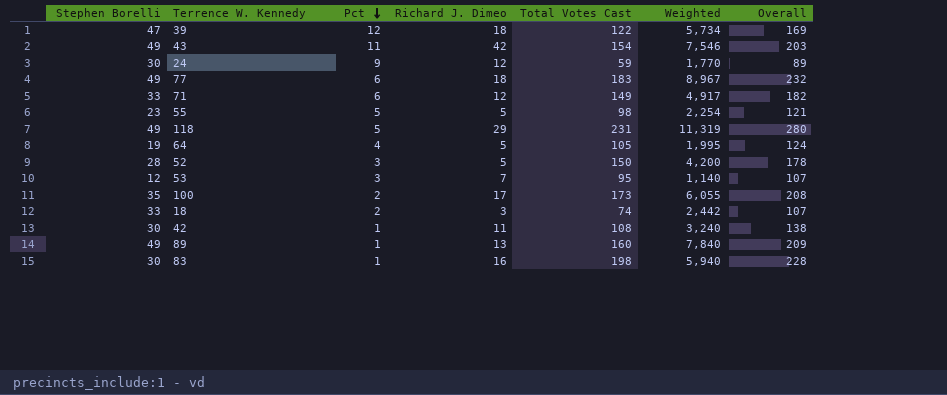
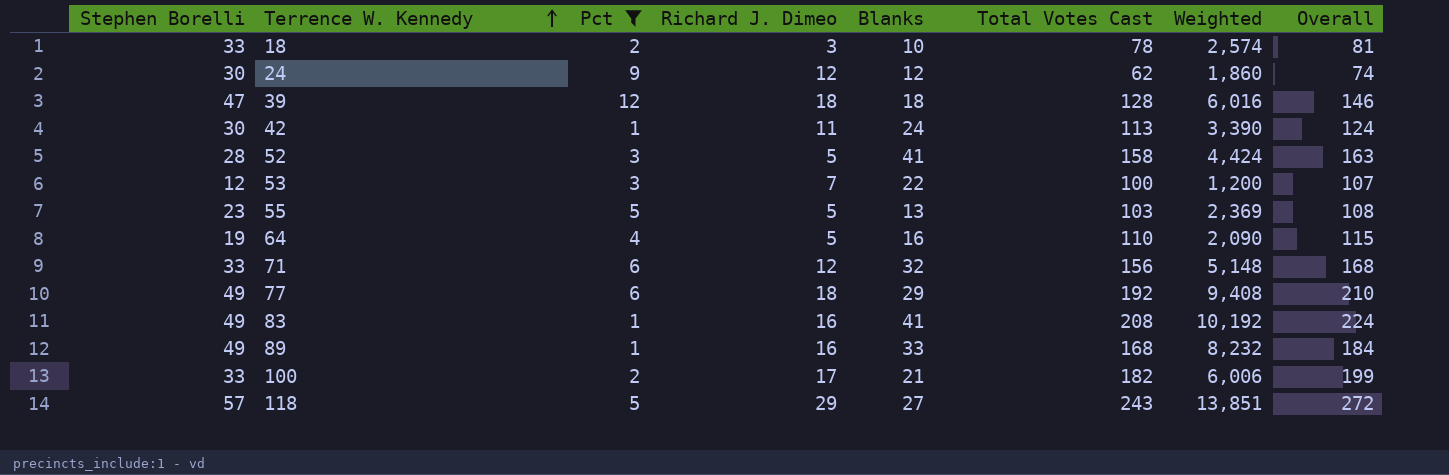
filter: none -> Pct != 11
row order: Pct descending -> Terrence W. Kennedy ascending
column Blanks | position: none -> 5
column Overall | formula: [Stephen Borelli] + [Total Votes Cast] -> [Richard J. Dimeo] + [Total Votes Cast]
18 | Total Votes Cast: 74 -> 78
18 | Weighted: 2,442 -> 2,574
24 | Total Votes Cast: 59 -> 62
24 | Weighted: 1,770 -> 1,860
39 | Total Votes Cast: 122 -> 128
39 | Weighted: 5,734 -> 6,016
42 | Total Votes Cast: 108 -> 113
42 | Weighted: 3,240 -> 3,390
52 | Total Votes Cast: 150 -> 158
52 | Weighted: 4,200 -> 4,424
53 | Total Votes Cast: 95 -> 100
53 | Weighted: 1,140 -> 1,200
55 | Total Votes Cast: 98 -> 103
55 | Weighted: 2,254 -> 2,369
64 | Total Votes Cast: 105 -> 110
64 | Weighted: 1,995 -> 2,090
71 | Total Votes Cast: 149 -> 156
71 | Weighted: 4,917 -> 5,148
77 | Total Votes Cast: 183 -> 192
77 | Weighted: 8,967 -> 9,408
83 | Stephen Borelli: 30 -> 49
83 | Total Votes Cast: 198 -> 208
83 | Weighted: 5,940 -> 10,192
89 | Richard J. Dimeo: 13 -> 16
89 | Total Votes Cast: 160 -> 168
89 | Weighted: 7,840 -> 8,232
100 | Stephen Borelli: 35 -> 33
100 | Total Votes Cast: 173 -> 182
100 | Weighted: 6,055 -> 6,006
118 | Stephen Borelli: 49 -> 57
118 | Total Votes Cast: 231 -> 243
118 | Weighted: 11,319 -> 13,851

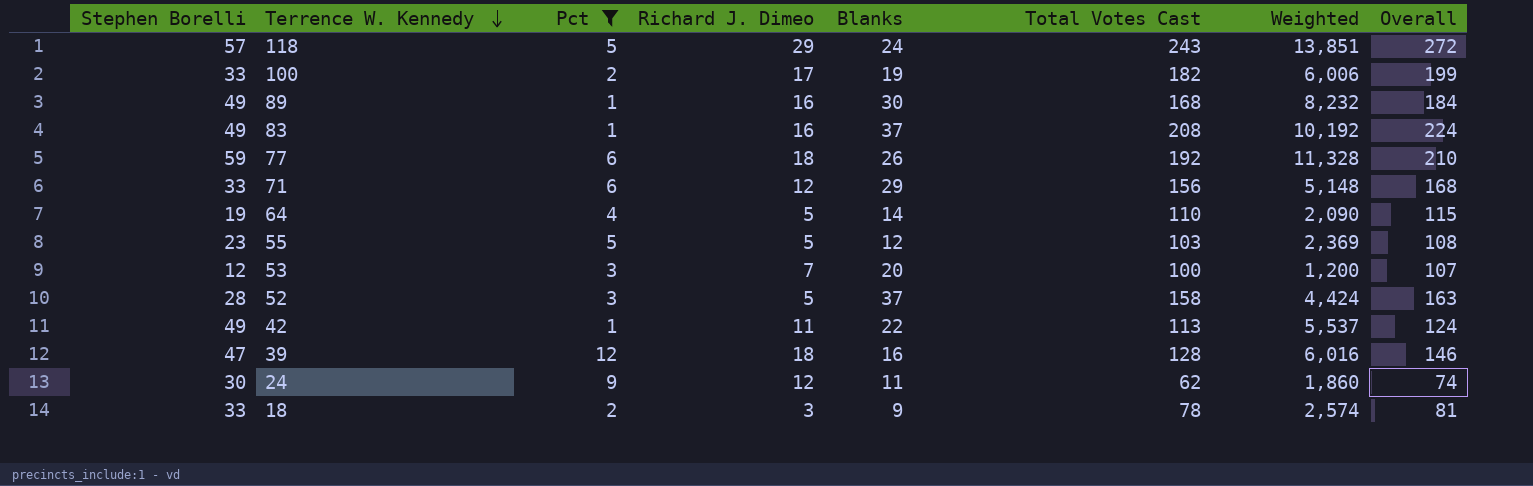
row order: Terrence W. Kennedy ascending -> Terrence W. Kennedy descending
118 | Blanks: 27 -> 24
100 | Blanks: 21 -> 19
89 | Blanks: 33 -> 30
83 | Blanks: 41 -> 37
77 | Stephen Borelli: 49 -> 59
77 | Blanks: 29 -> 26
77 | Weighted: 9,408 -> 11,328
71 | Blanks: 32 -> 29
64 | Blanks: 16 -> 14
55 | Blanks: 13 -> 12
53 | Blanks: 22 -> 20
52 | Blanks: 41 -> 37
42 | Stephen Borelli: 30 -> 49
42 | Blanks: 24 -> 22
42 | Weighted: 3,390 -> 5,537
39 | Blanks: 18 -> 16
24 | Blanks: 12 -> 11
18 | Blanks: 10 -> 9

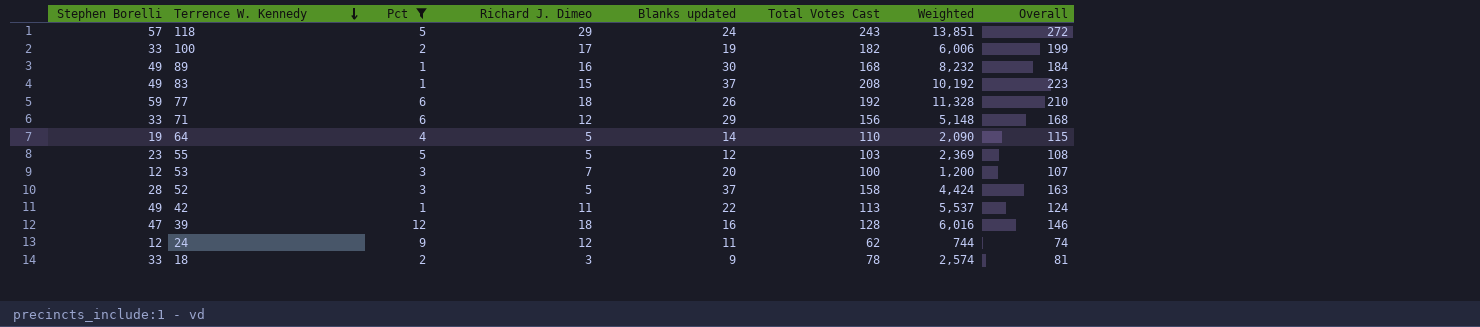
column name: Blanks -> Blanks updated
83 | Richard J. Dimeo: 16 -> 15
83 | Overall: 224 -> 223
24 | Stephen Borelli: 30 -> 12
24 | Weighted: 1,860 -> 744

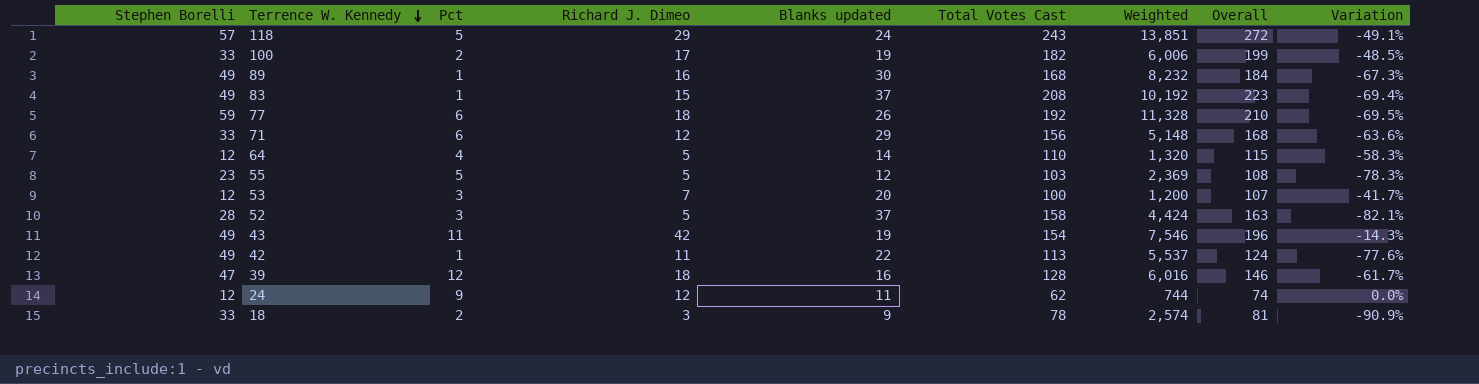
filter: Pct != 11 -> none
column Variation | formula: none -> ([Richard J. Dimeo] - [Stephen Borelli]) / [Stephen Borelli]
64 | Stephen Borelli: 19 -> 12
64 | Weighted: 2,090 -> 1,320

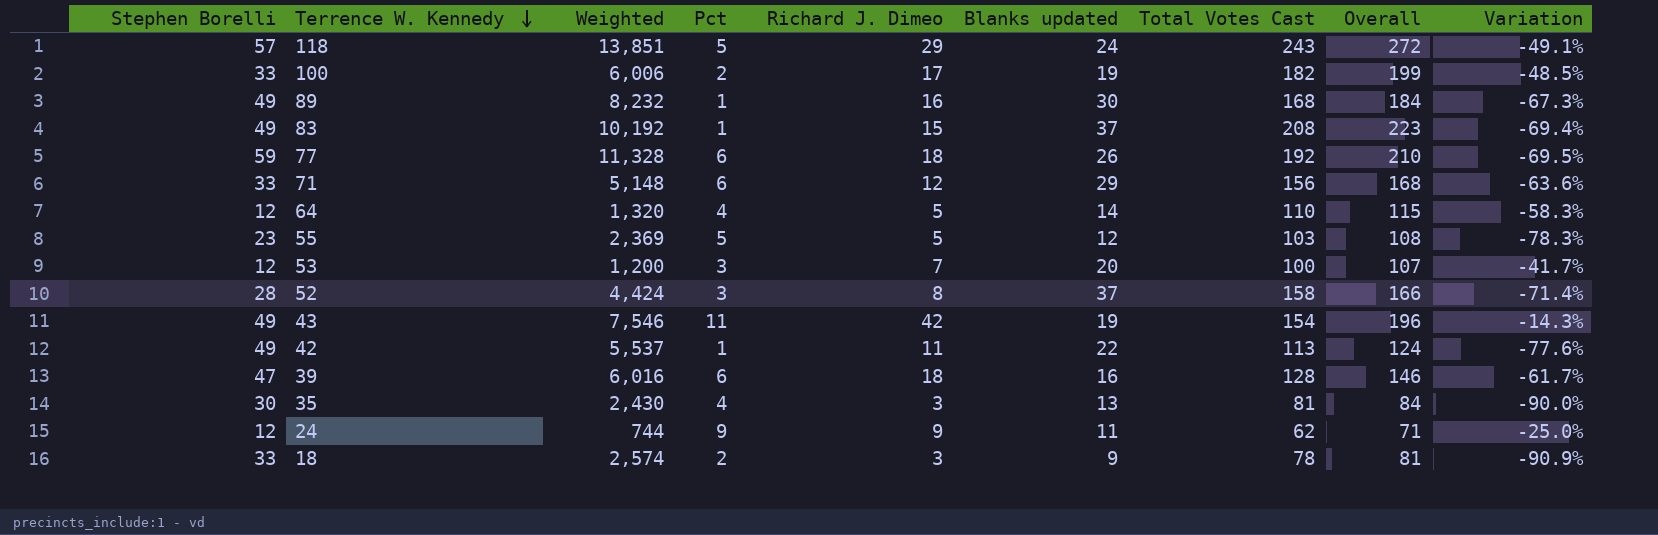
column Weighted | position: 7 -> 3
52 | Richard J. Dimeo: 5 -> 8
52 | Overall: 163 -> 166
52 | Variation: -82.1% -> -71.4%
39 | Pct: 12 -> 6
row 35: none -> 30 | 2,430 | 4 | 3 | 13 | 81 | 84 | -90.0%
24 | Richard J. Dimeo: 12 -> 9
24 | Overall: 74 -> 71
24 | Variation: 0.0% -> -25.0%

